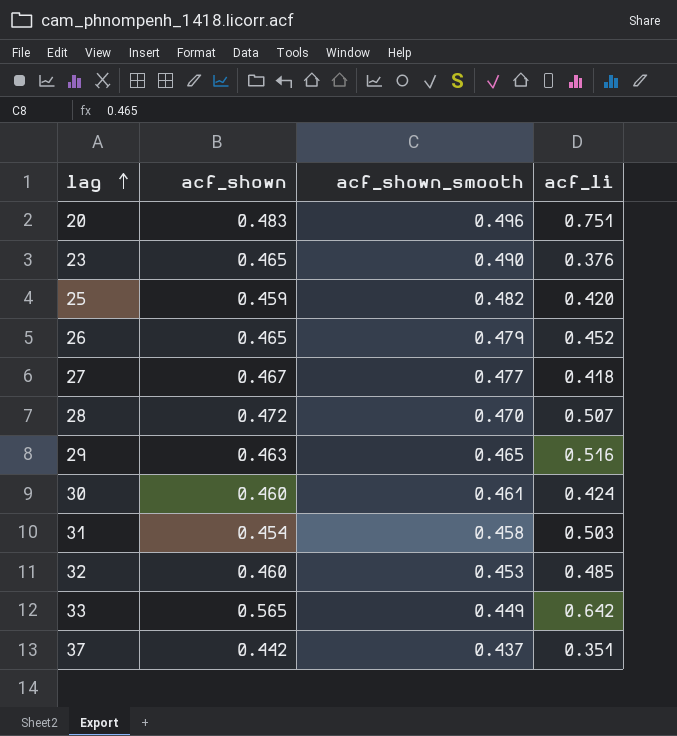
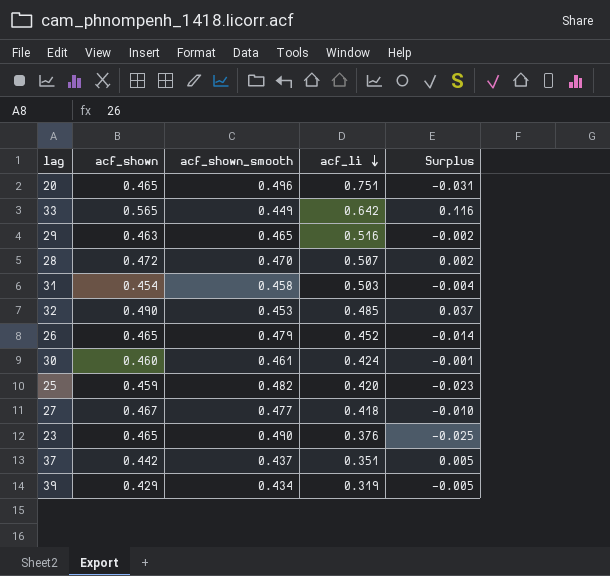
row order: lag ascending -> acf_li descending
column Surplus | formula: none -> [acf_shown] - [acf_shown_smooth]
20 | acf_shown: 0.483 -> 0.465
32 | acf_shown: 0.460 -> 0.490
row 39: none -> 0.429 | 0.434 | 0.319 | -0.005

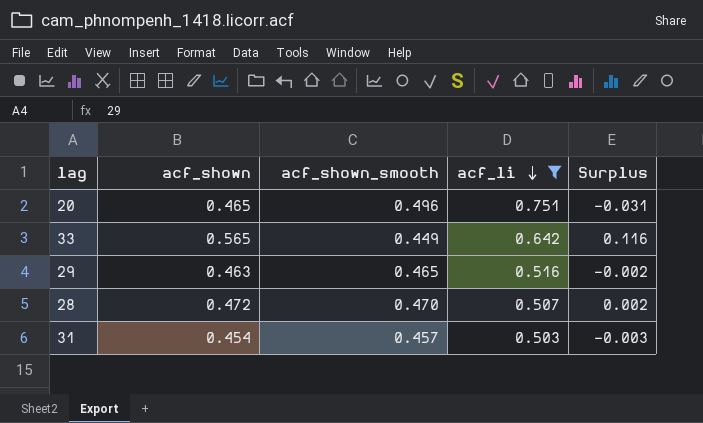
filter: none -> acf_li >= 0.503
31 | acf_shown_smooth: 0.458 -> 0.457
31 | Surplus: -0.004 -> -0.003

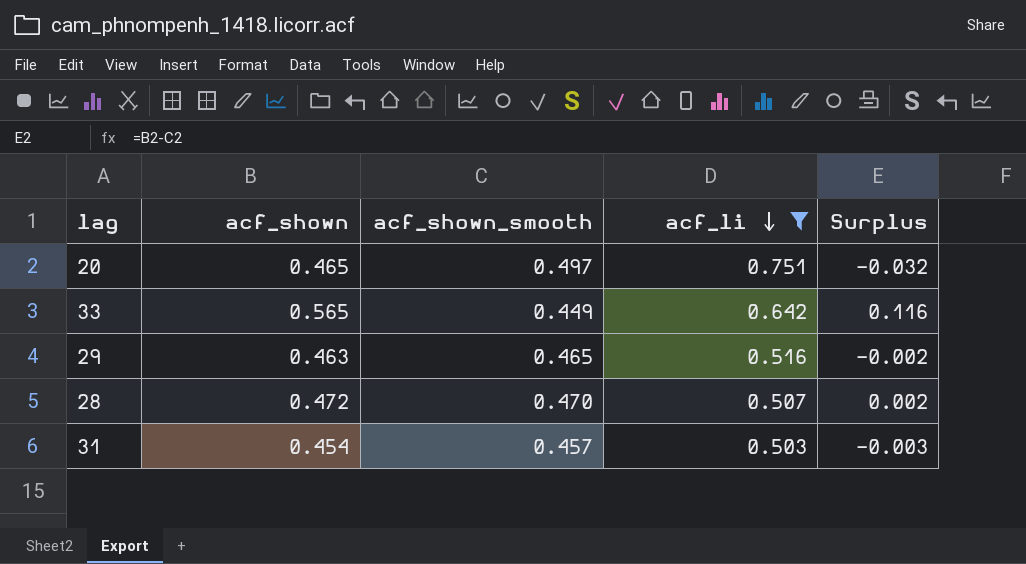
20 | acf_shown_smooth: 0.496 -> 0.497
20 | Surplus: -0.031 -> -0.032

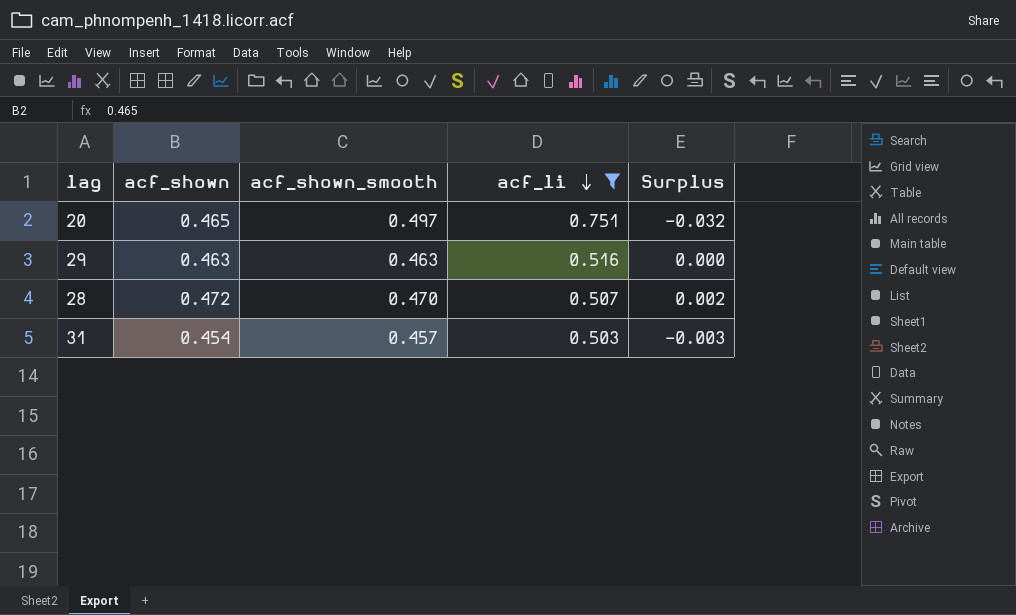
row 33: 0.565 | 0.449 | 0.642 | 0.116 -> none
29 | acf_shown_smooth: 0.465 -> 0.463
29 | Surplus: -0.002 -> 0.000

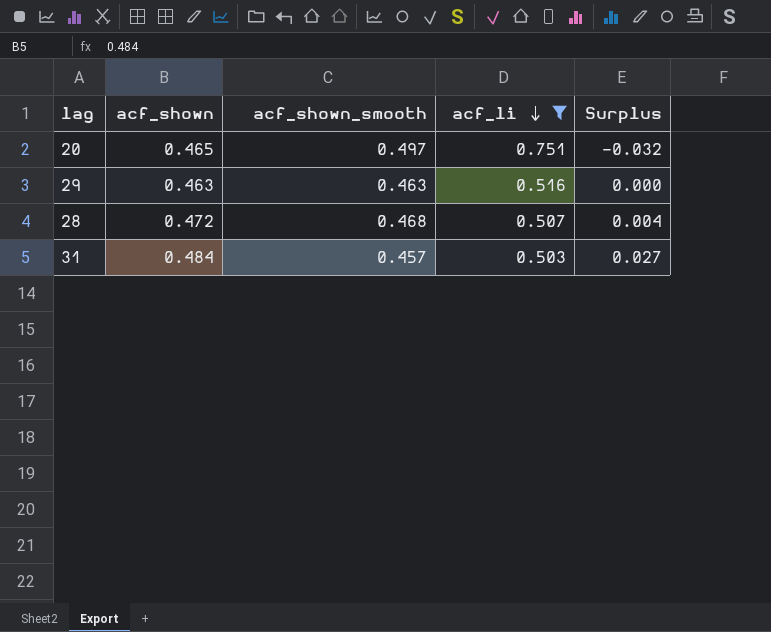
28 | acf_shown_smooth: 0.470 -> 0.468
28 | Surplus: 0.002 -> 0.004
31 | acf_shown: 0.454 -> 0.484
31 | Surplus: -0.003 -> 0.027

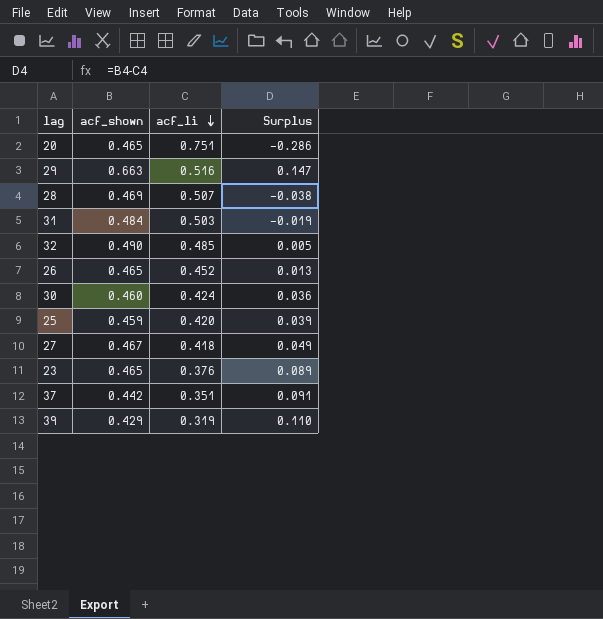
filter: acf_li >= 0.503 -> none
column acf_shown_smooth | position: 3 -> none
column Surplus | formula: [acf_shown] - [acf_shown_smooth] -> [acf_shown] - [acf_li]
29 | acf_shown: 0.463 -> 0.663
28 | acf_shown: 0.472 -> 0.469

